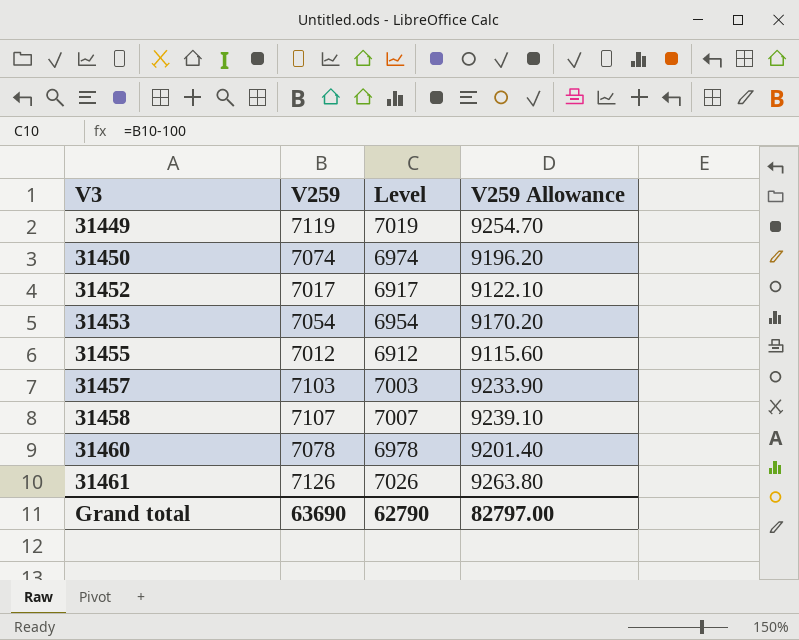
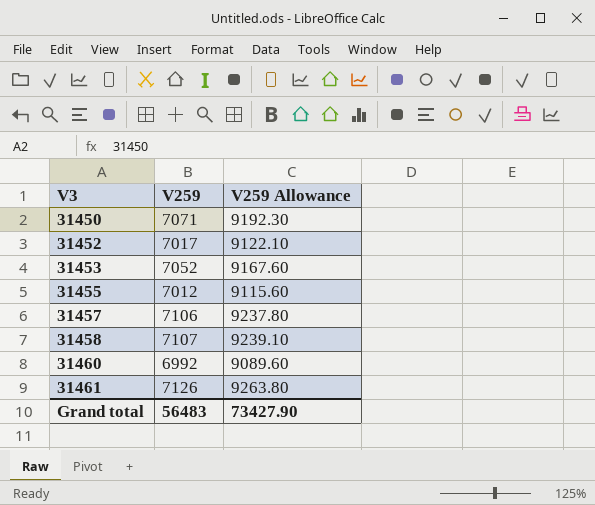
column Level | formula: [V259] - 100 -> none
row 31449: 7119 | 7019 | 9254.70 -> none
31450 | V259: 7074 -> 7071
31450 | V259 Allowance: 9196.20 -> 9192.30
31453 | V259: 7054 -> 7052
31453 | V259 Allowance: 9170.20 -> 9167.60
31457 | V259: 7103 -> 7106
31457 | V259 Allowance: 9233.90 -> 9237.80
31460 | V259: 7078 -> 6992
31460 | V259 Allowance: 9201.40 -> 9089.60
Grand total | V259: 63690 -> 56483
Grand total | V259 Allowance: 82797.00 -> 73427.90

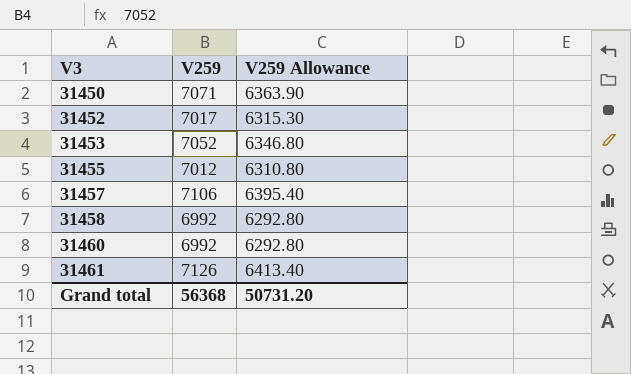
column V259 Allowance | formula: [V259] * 1.3 -> [V259] * 0.9
31458 | V259: 7107 -> 6992
Grand total | V259: 56483 -> 56368
Grand total | V259 Allowance: 73427.90 -> 50731.20

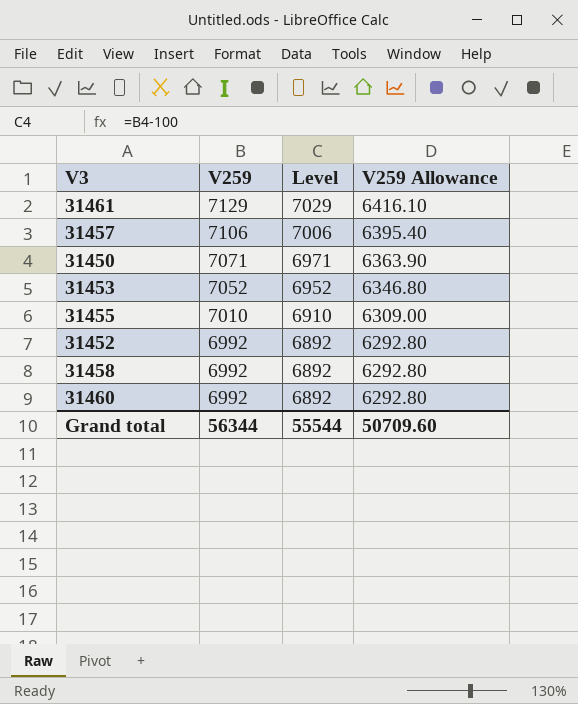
row order: V3 ascending -> V259 descending
column Level | formula: none -> [V259] - 100
31461 | V259: 7126 -> 7129
31461 | V259 Allowance: 6413.40 -> 6416.10
31455 | V259: 7012 -> 7010
31455 | V259 Allowance: 6310.80 -> 6309.00
31452 | V259: 7017 -> 6992
31452 | V259 Allowance: 6315.30 -> 6292.80
Grand total | V259: 56368 -> 56344
Grand total | V259 Allowance: 50731.20 -> 50709.60

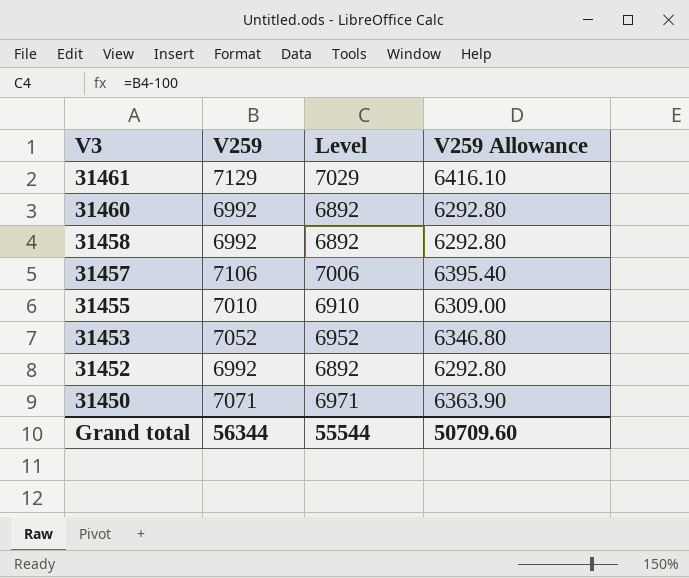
row order: V259 descending -> V3 descending

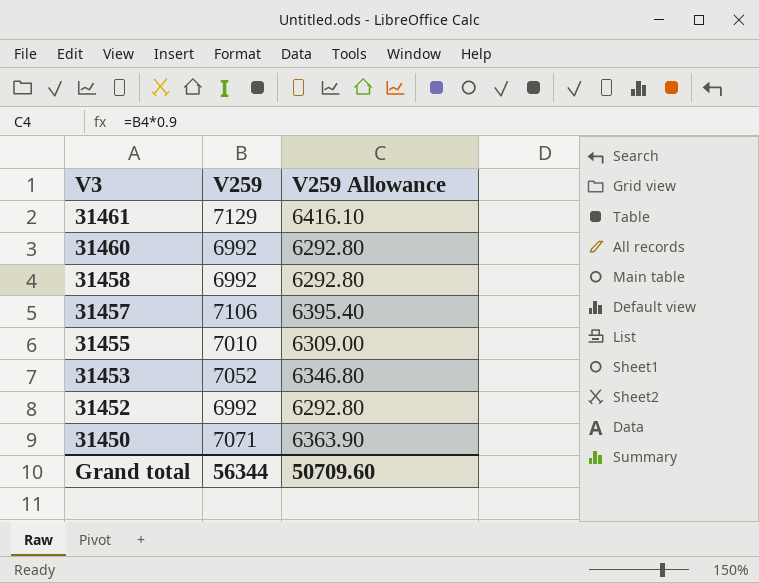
column Level | formula: [V259] - 100 -> none

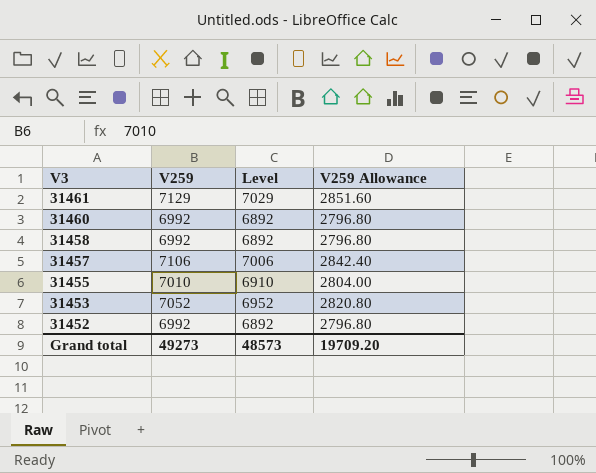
column Level | formula: none -> [V259] - 100
column V259 Allowance | formula: [V259] * 0.9 -> [V259] * 0.4
row 31450: 7071 | 6363.90 -> none
Grand total | V259: 56344 -> 49273
Grand total | V259 Allowance: 50709.60 -> 19709.20

